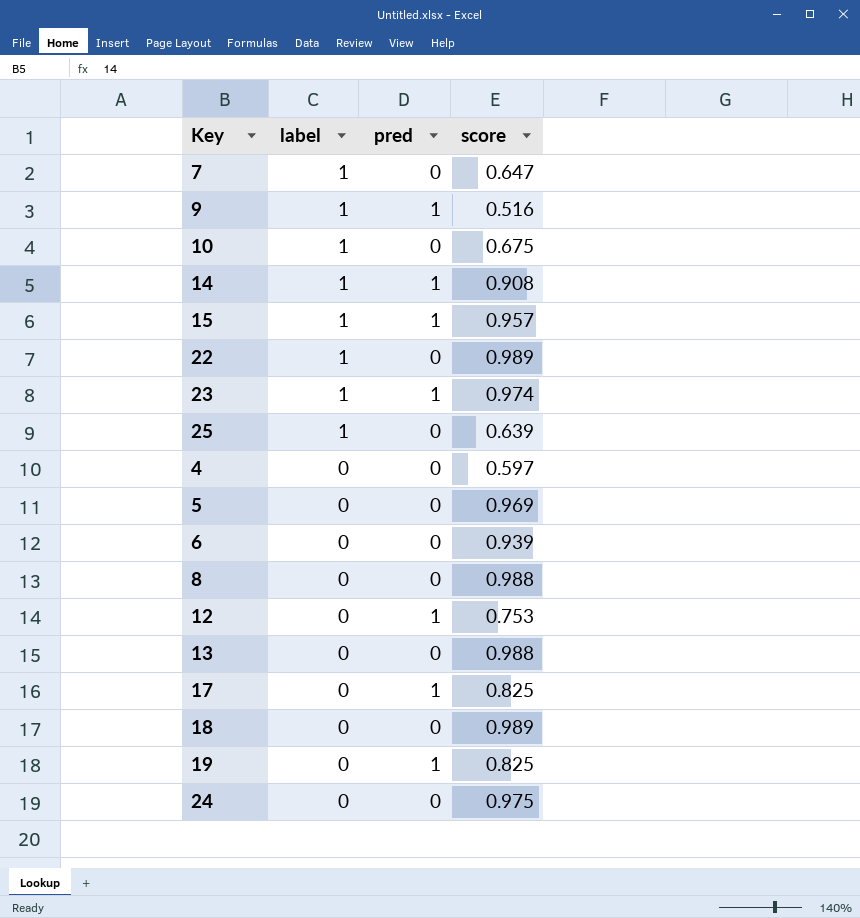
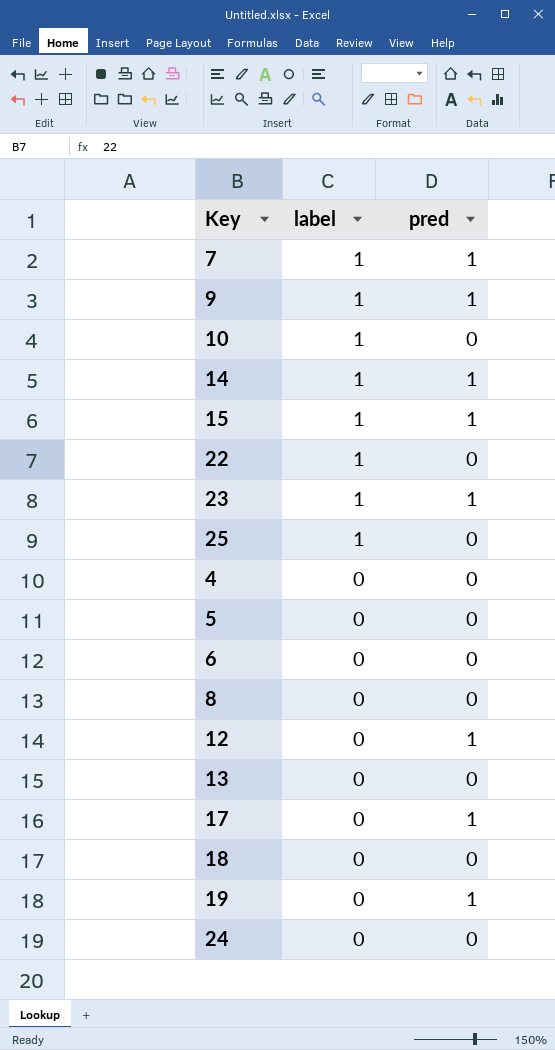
column score | position: 4 -> none
7 | pred: 0 -> 1

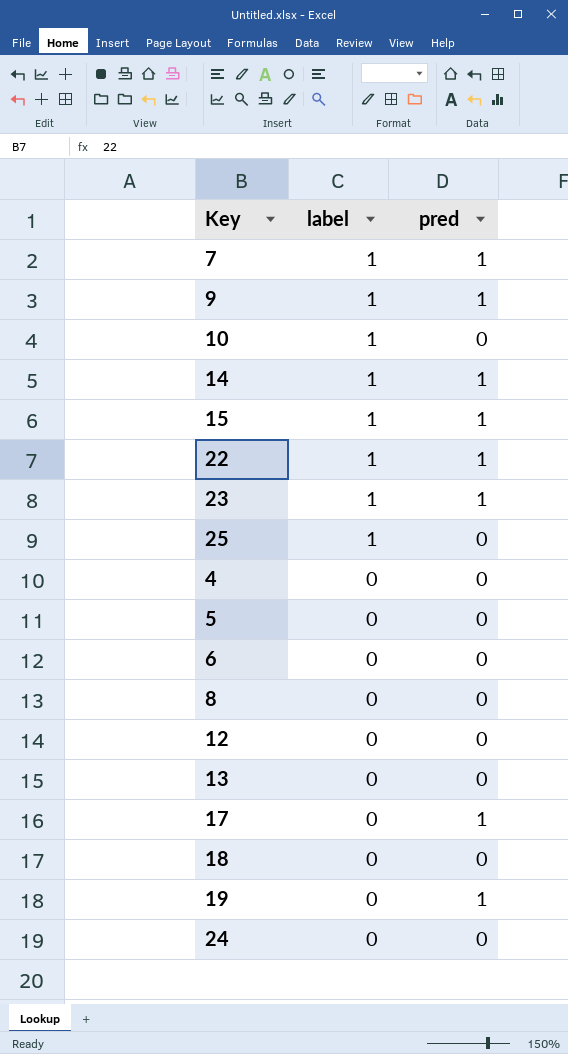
22 | pred: 0 -> 1
12 | pred: 1 -> 0

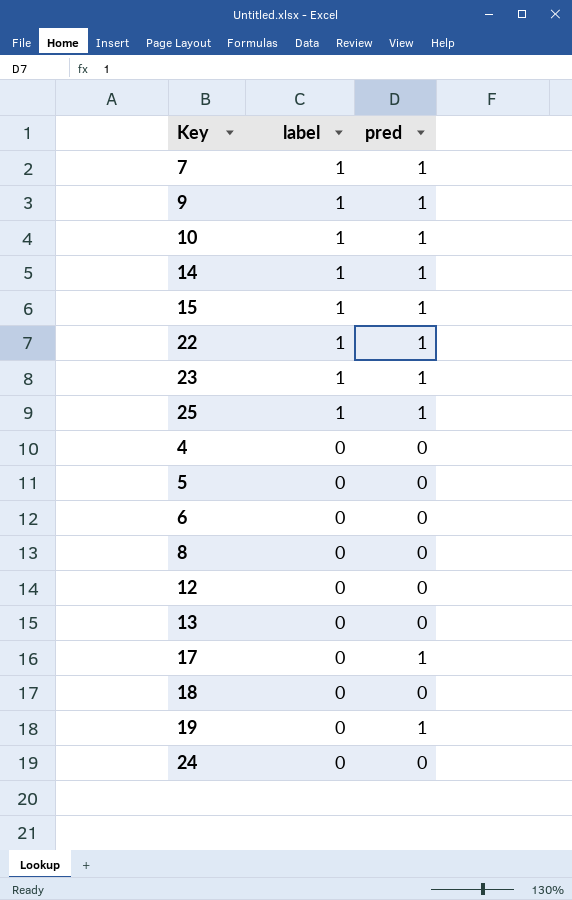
10 | pred: 0 -> 1
25 | pred: 0 -> 1

